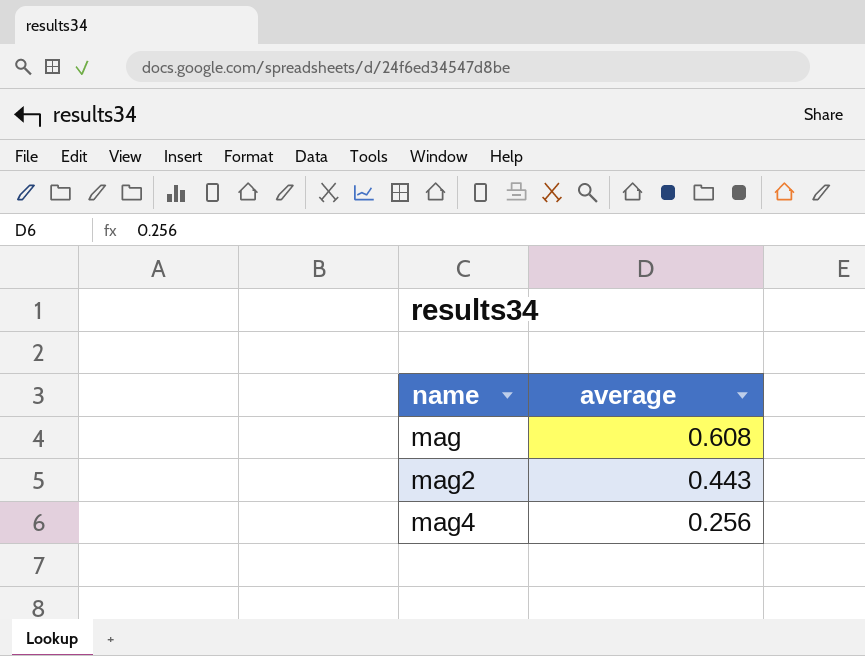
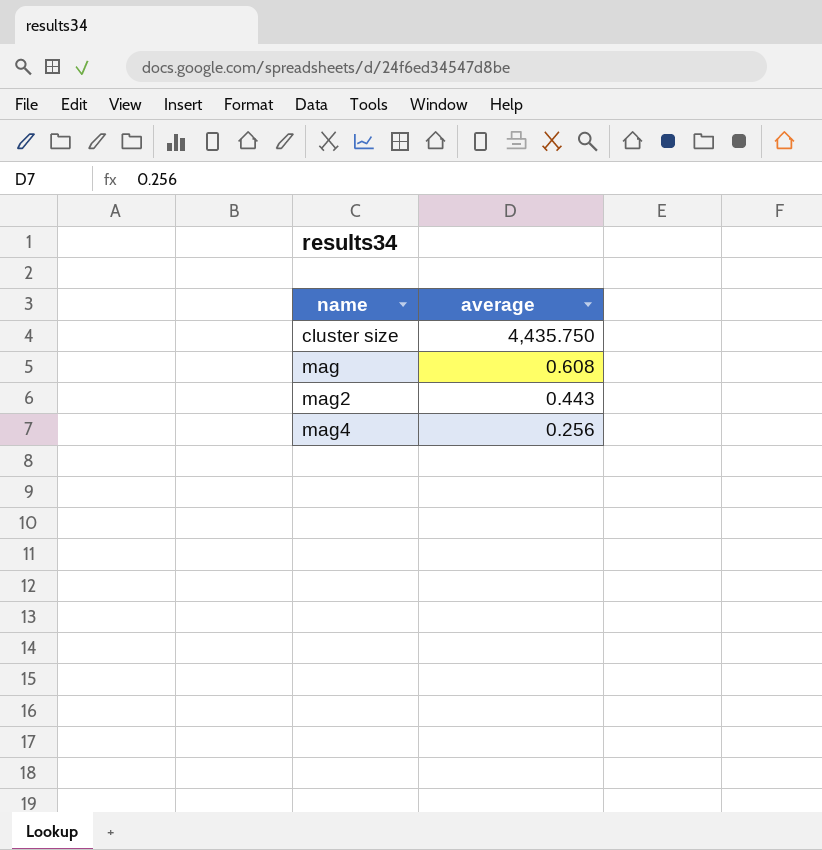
row cluster size: none -> 4,435.750

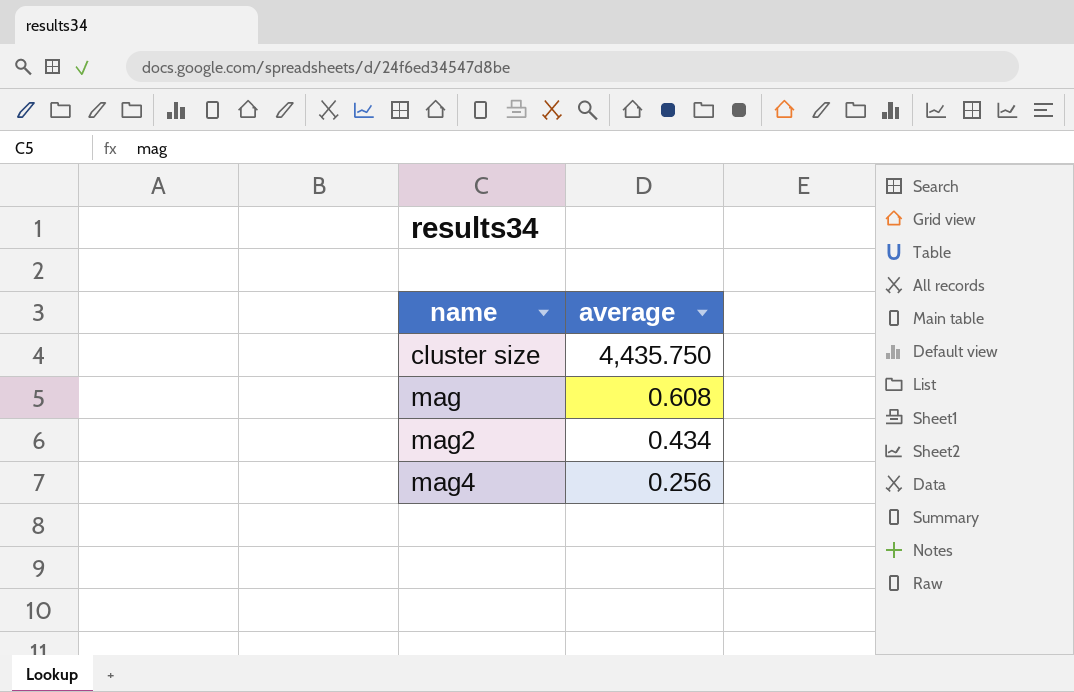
mag2 | average: 0.443 -> 0.434

